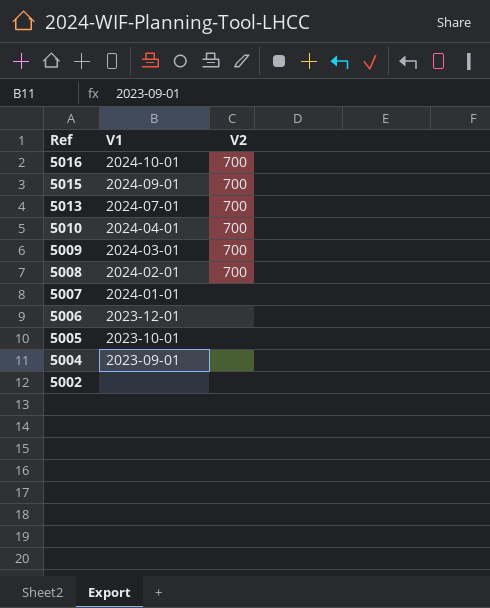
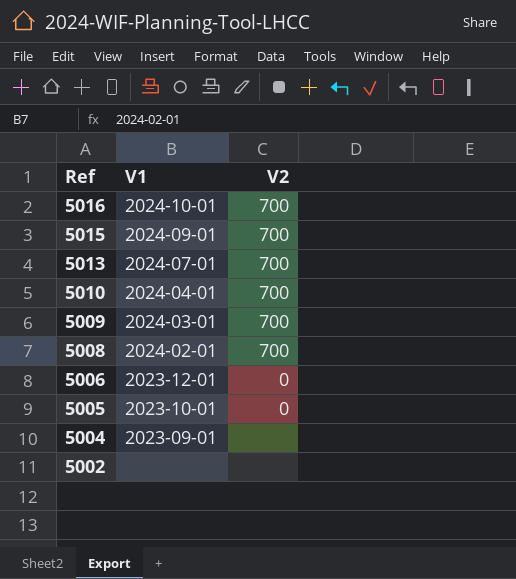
row 5007: 2024-01-01 | none -> none
5006 | V2: none -> 0
5005 | V2: none -> 0

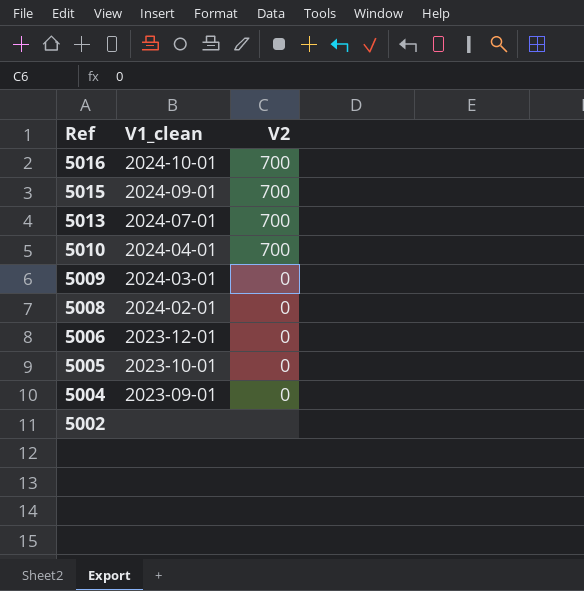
column name: V1 -> V1_clean
5009 | V2: 700 -> 0
5008 | V2: 700 -> 0
5004 | V2: none -> 0

